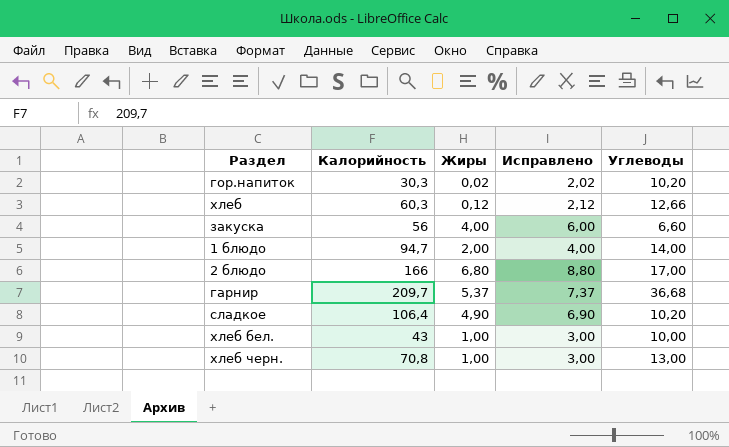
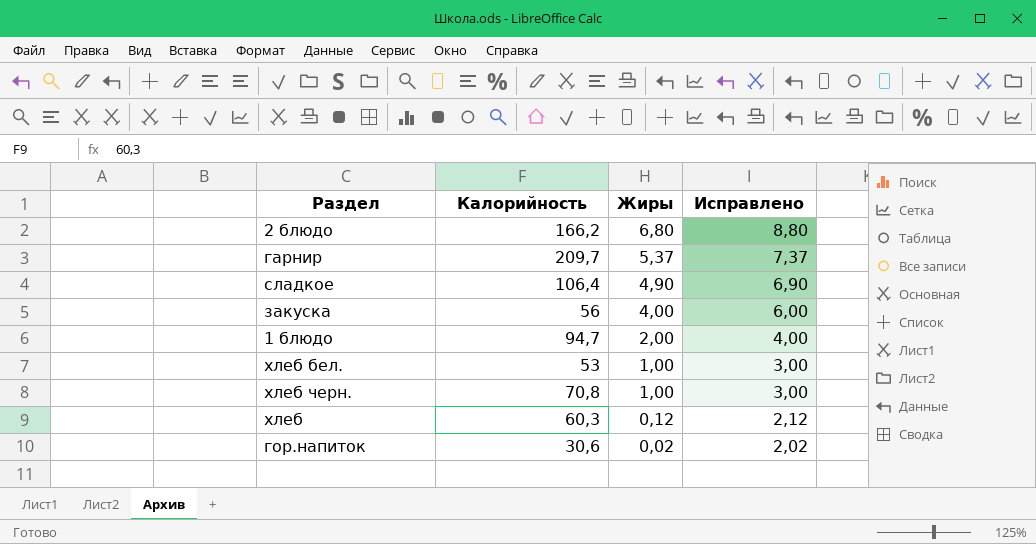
row order: none -> Жиры descending
column Углеводы | position: 5 -> none
2 блюдо | Калорийность: 166 -> 166,2
хлеб бел. | Калорийность: 43 -> 53
гор.напиток | Калорийность: 30,3 -> 30,6

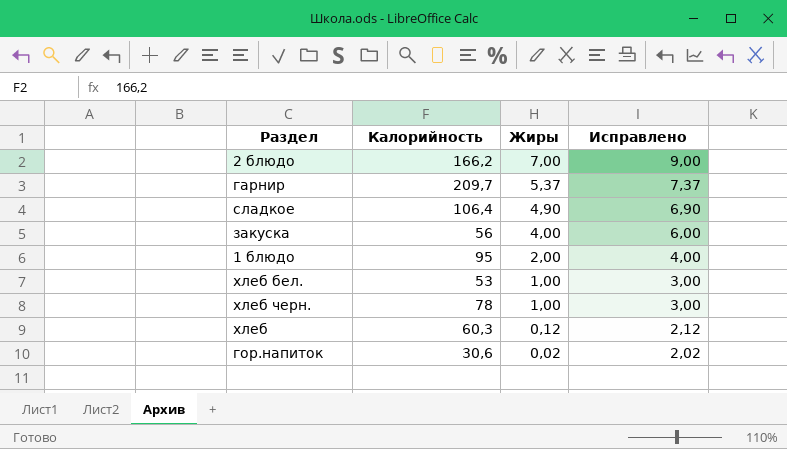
2 блюдо | Жиры: 6,80 -> 7,00
2 блюдо | Исправлено: 8,80 -> 9,00
1 блюдо | Калорийность: 94,7 -> 95
хлеб черн. | Калорийность: 70,8 -> 78

